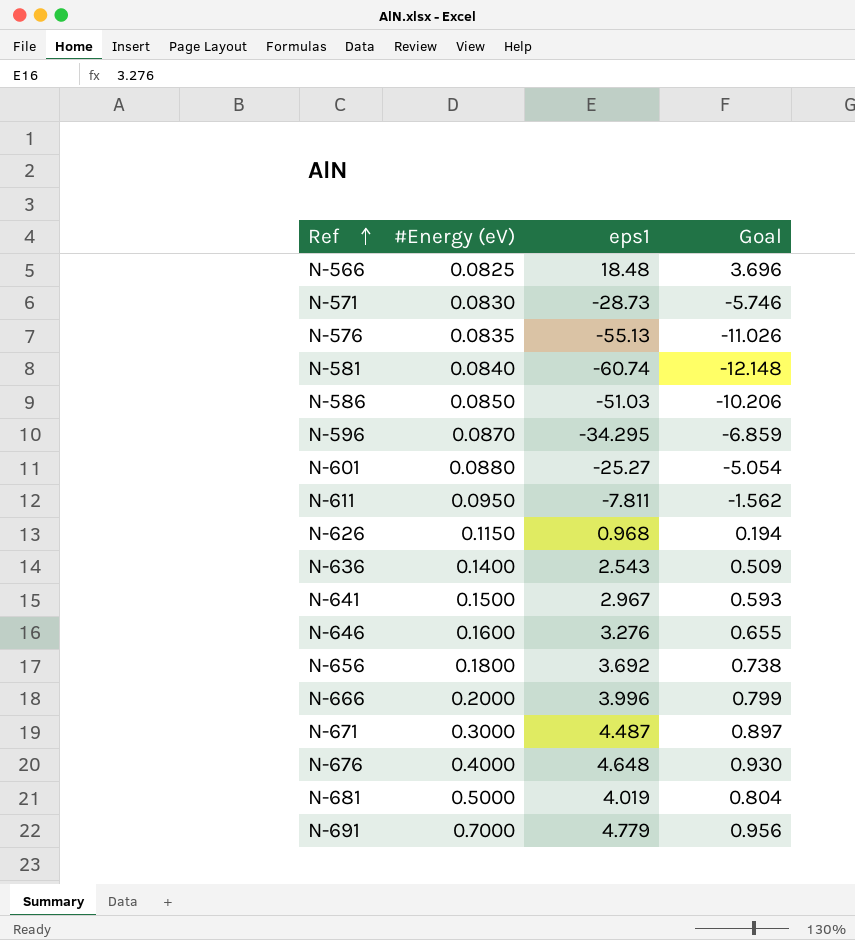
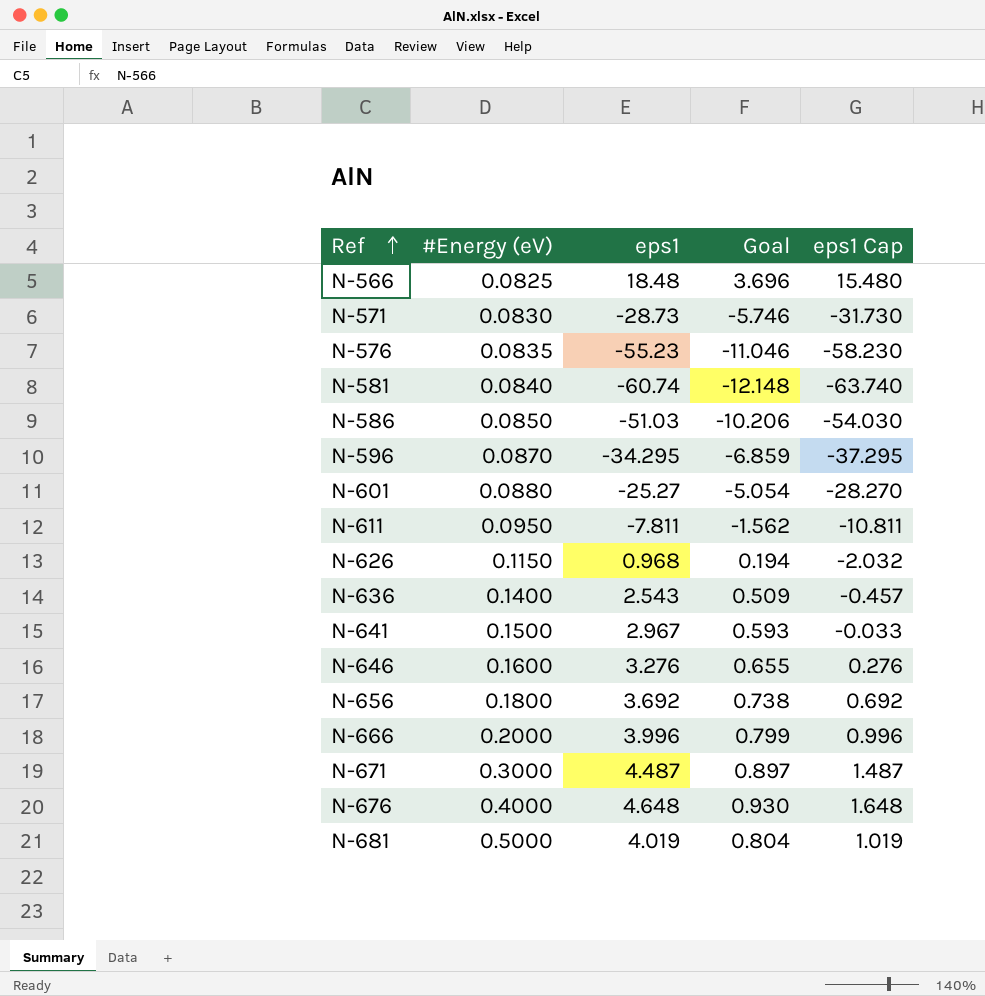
column eps1 Cap | formula: none -> [eps1] - 3
row N-691: 0.7000 | 4.779 | 0.956 -> none
N-576 | eps1: -55.13 -> -55.23
N-576 | Goal: -11.026 -> -11.046

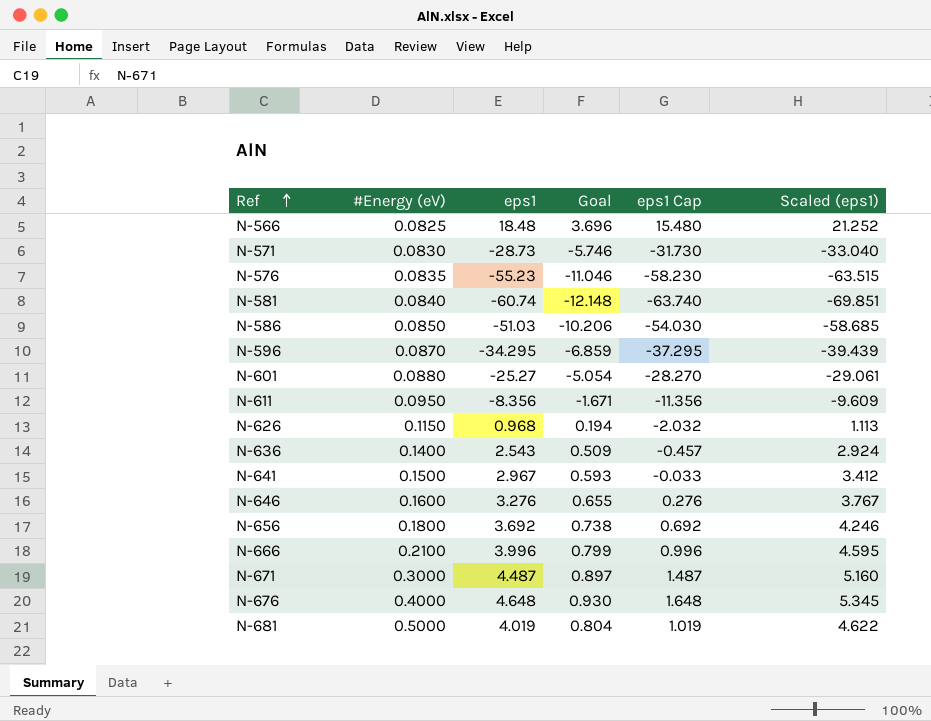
column Scaled (eps1) | formula: none -> [eps1] * 1.15
N-611 | eps1: -7.811 -> -8.356
N-611 | Goal: -1.562 -> -1.671
N-611 | eps1 Cap: -10.811 -> -11.356
N-666 | #Energy (eV): 0.2000 -> 0.2100

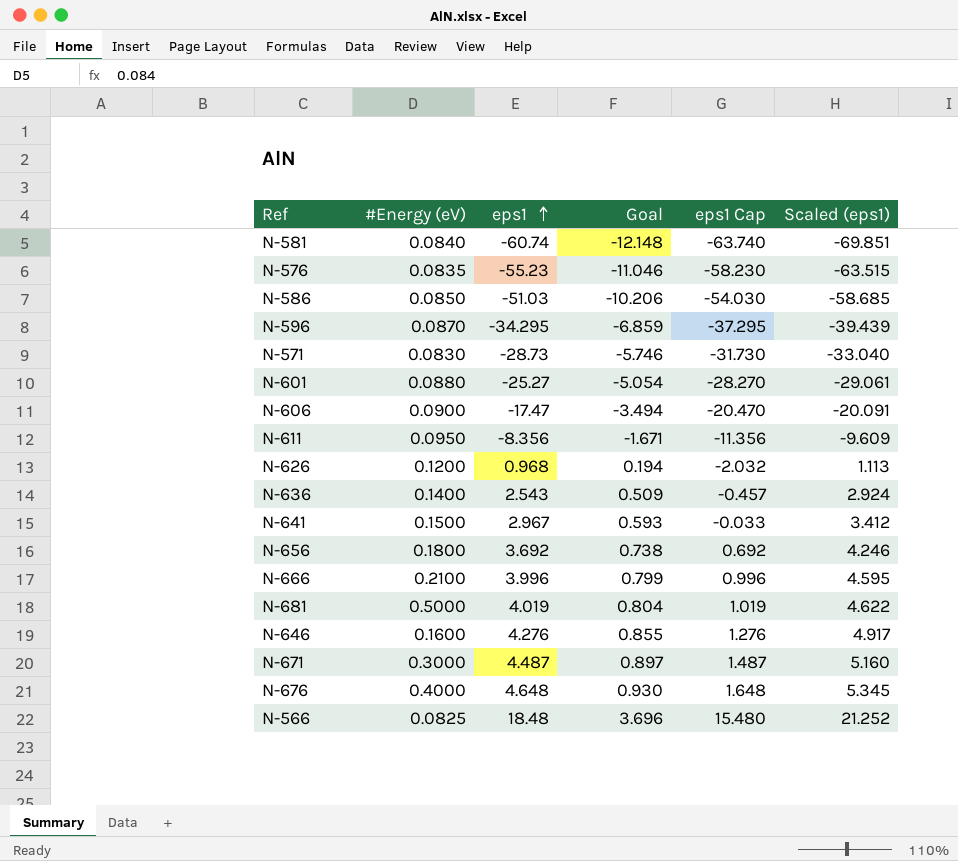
row order: Ref ascending -> eps1 ascending
row N-606: none -> 0.0900 | -17.47 | -3.494 | -20.470 | -20.091
N-626 | #Energy (eV): 0.1150 -> 0.1200
N-646 | eps1: 3.276 -> 4.276
N-646 | Goal: 0.655 -> 0.855
N-646 | eps1 Cap: 0.276 -> 1.276
N-646 | Scaled (eps1): 3.767 -> 4.917

